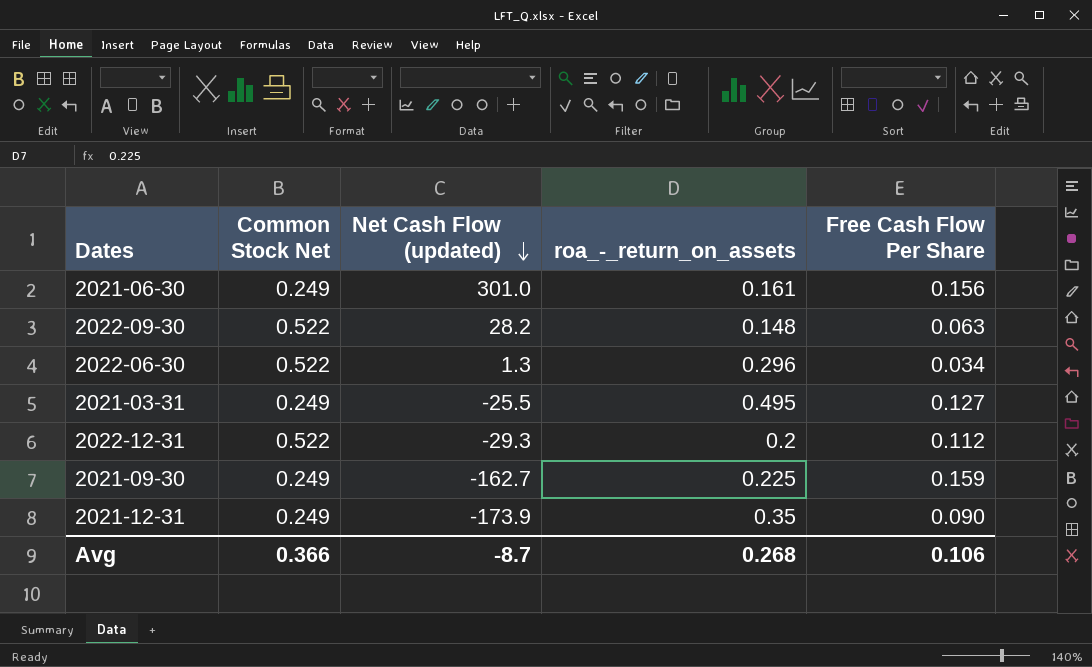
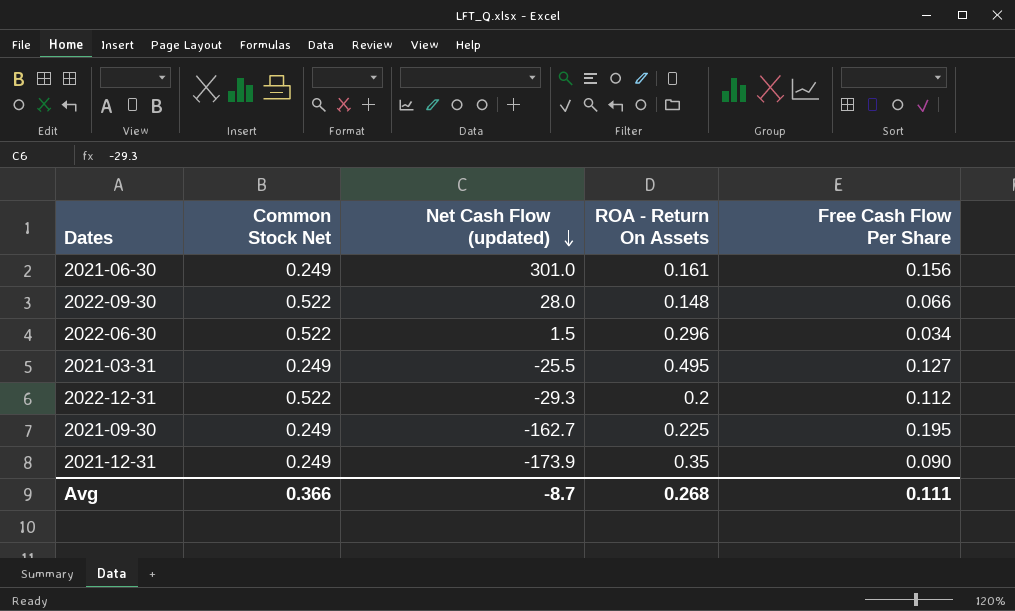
column name: roa_-_return_on_assets -> ROA - Return On Assets
2022-09-30 | Net Cash Flow (updated): 28.2 -> 28.0
2022-09-30 | Free Cash Flow Per Share: 0.063 -> 0.066
2022-06-30 | Net Cash Flow (updated): 1.3 -> 1.5
2021-09-30 | Free Cash Flow Per Share: 0.159 -> 0.195
Avg | Free Cash Flow Per Share: 0.106 -> 0.111

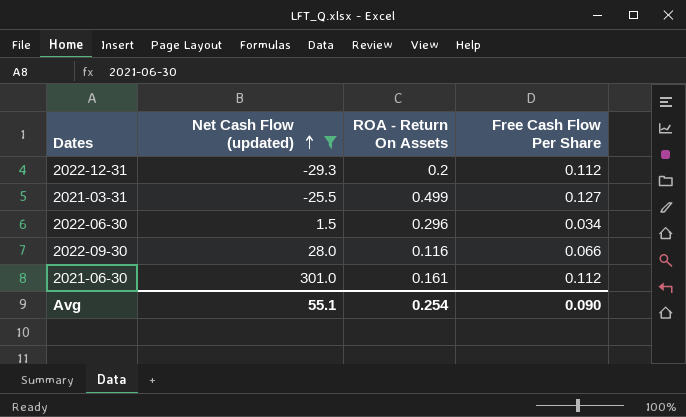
filter: none -> Net Cash Flow (updated) >= -29.3
row order: Net Cash Flow (updated) descending -> Net Cash Flow (updated) ascending
column Common Stock Net | position: 2 -> none
2021-03-31 | ROA - Return On Assets: 0.495 -> 0.499
2022-09-30 | ROA - Return On Assets: 0.148 -> 0.116
2021-06-30 | Free Cash Flow Per Share: 0.156 -> 0.112
Avg | Net Cash Flow (updated): -8.7 -> 55.1
Avg | ROA - Return On Assets: 0.268 -> 0.254
Avg | Free Cash Flow Per Share: 0.111 -> 0.090

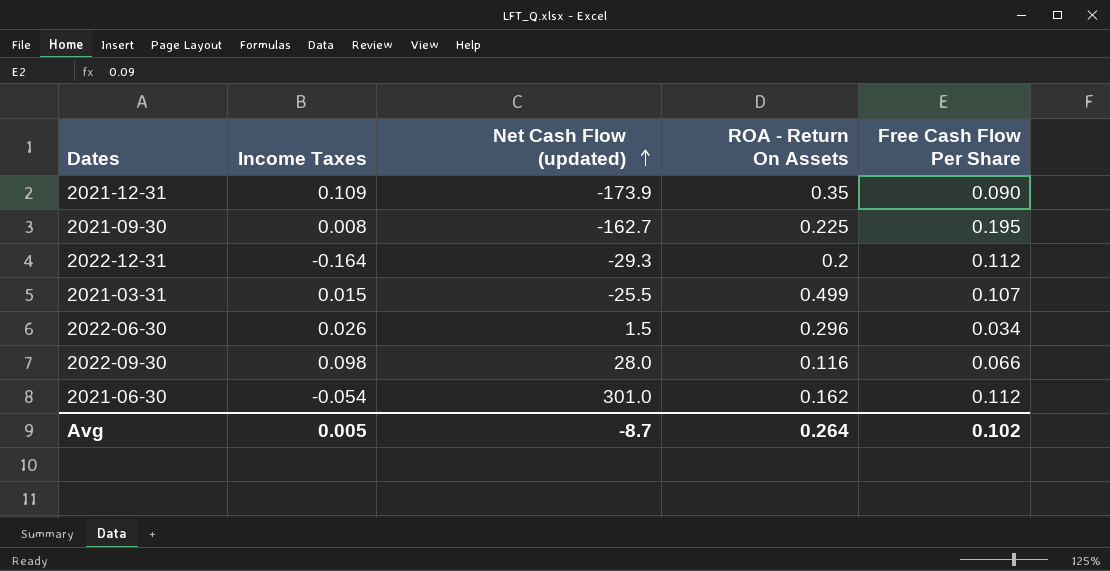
filter: Net Cash Flow (updated) >= -29.3 -> none
column Income Taxes | position: none -> 2
2021-03-31 | Free Cash Flow Per Share: 0.127 -> 0.107
2021-06-30 | ROA - Return On Assets: 0.161 -> 0.162
Avg | Net Cash Flow (updated): 55.1 -> -8.7
Avg | ROA - Return On Assets: 0.254 -> 0.264
Avg | Free Cash Flow Per Share: 0.090 -> 0.102

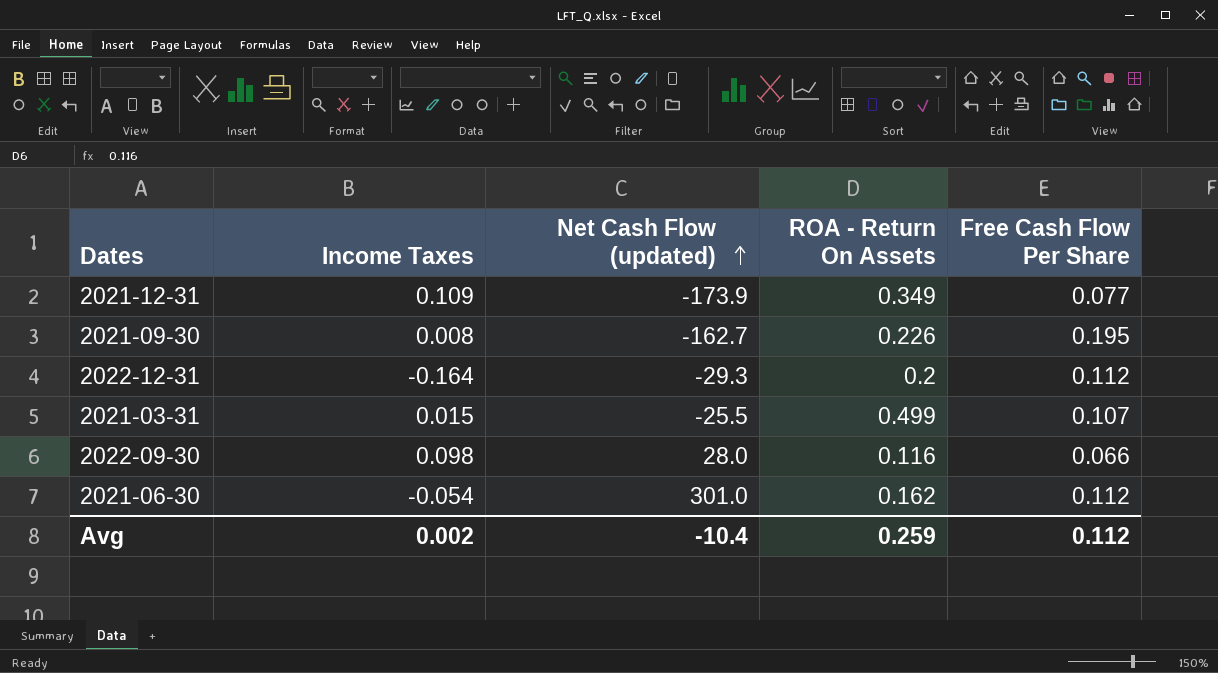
row 2022-06-30: 0.026 | 1.5 | 0.296 | 0.034 -> none
2021-12-31 | ROA - Return On Assets: 0.35 -> 0.349
2021-12-31 | Free Cash Flow Per Share: 0.090 -> 0.077
2021-09-30 | ROA - Return On Assets: 0.225 -> 0.226
Avg | Income Taxes: 0.005 -> 0.002
Avg | Net Cash Flow (updated): -8.7 -> -10.4
Avg | ROA - Return On Assets: 0.264 -> 0.259
Avg | Free Cash Flow Per Share: 0.102 -> 0.112

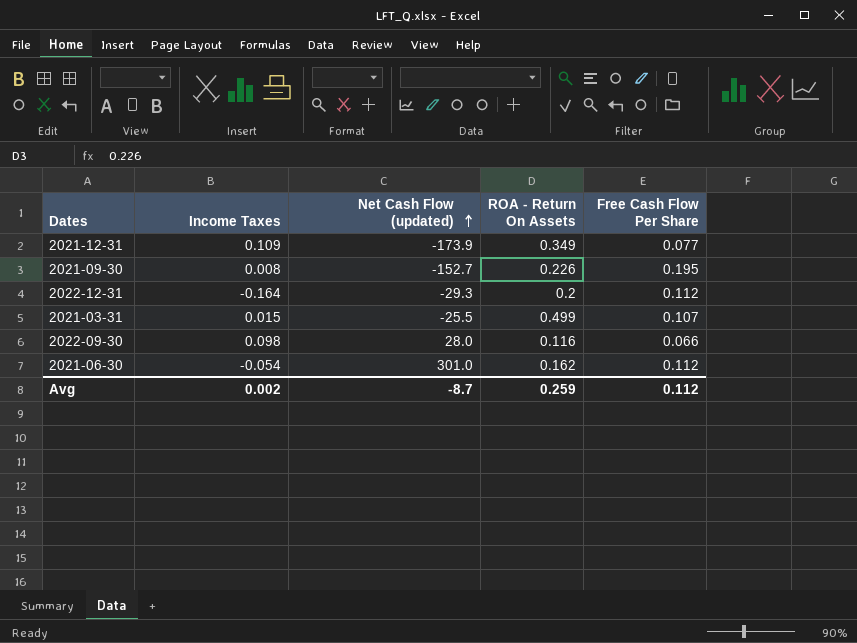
2021-09-30 | Net Cash Flow (updated): -162.7 -> -152.7
Avg | Net Cash Flow (updated): -10.4 -> -8.7

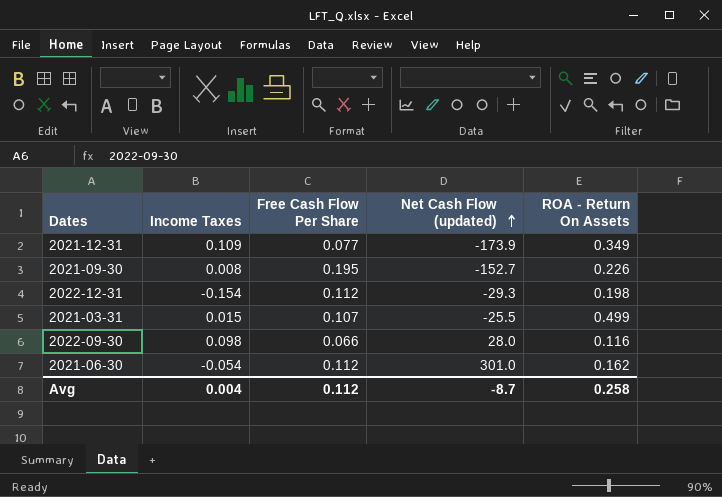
column Free Cash Flow Per Share | position: 5 -> 3
2022-12-31 | Income Taxes: -0.164 -> -0.154
2022-12-31 | ROA - Return On Assets: 0.2 -> 0.198
Avg | Income Taxes: 0.002 -> 0.004
Avg | ROA - Return On Assets: 0.259 -> 0.258

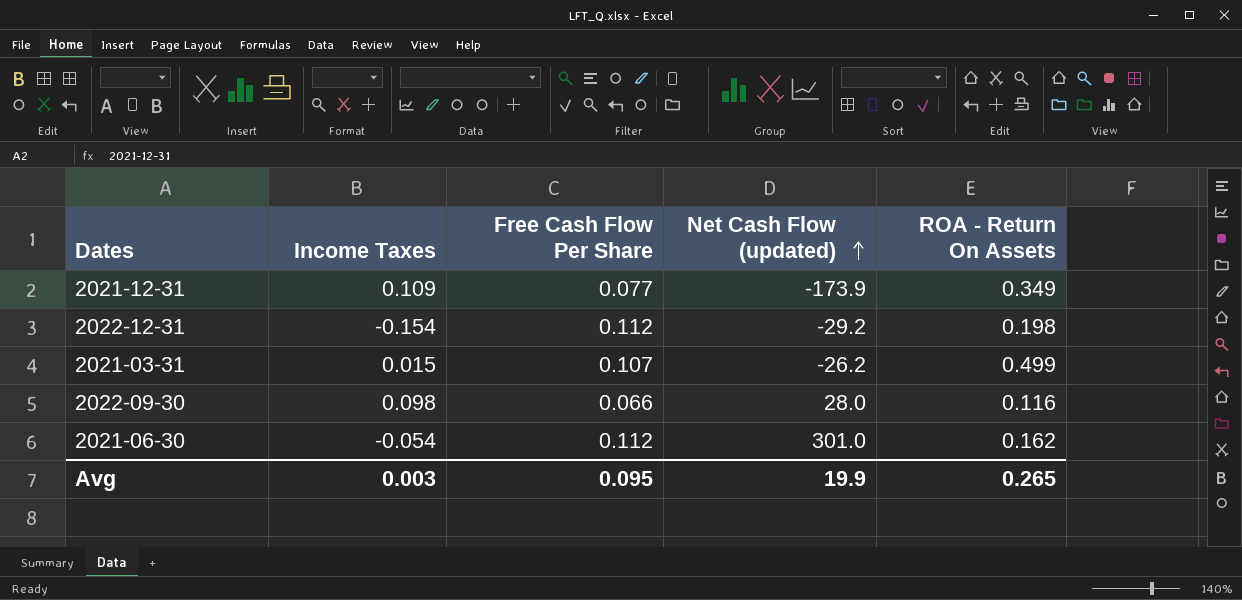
row 2021-09-30: 0.008 | 0.195 | -152.7 | 0.226 -> none
2022-12-31 | Net Cash Flow (updated): -29.3 -> -29.2
2021-03-31 | Net Cash Flow (updated): -25.5 -> -26.2
Avg | Income Taxes: 0.004 -> 0.003
Avg | Free Cash Flow Per Share: 0.112 -> 0.095
Avg | Net Cash Flow (updated): -8.7 -> 19.9
Avg | ROA - Return On Assets: 0.258 -> 0.265

